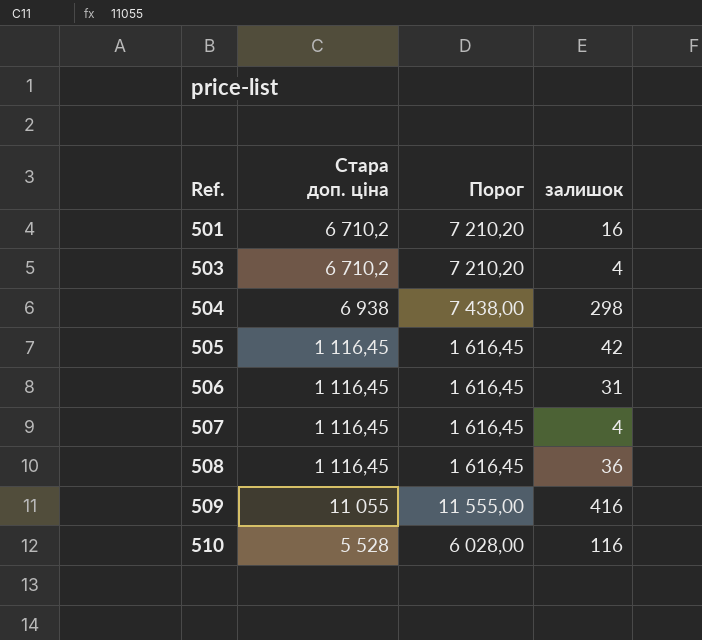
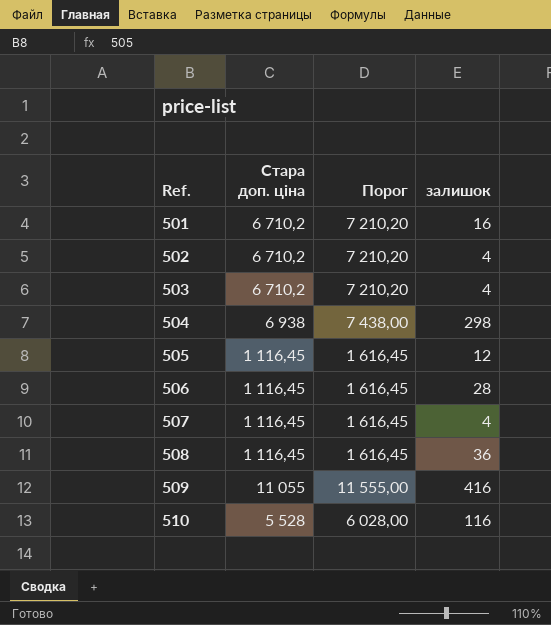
row 502: none -> 6 710,2 | 7 210,20 | 4
505 | залишок: 42 -> 12
506 | залишок: 31 -> 28

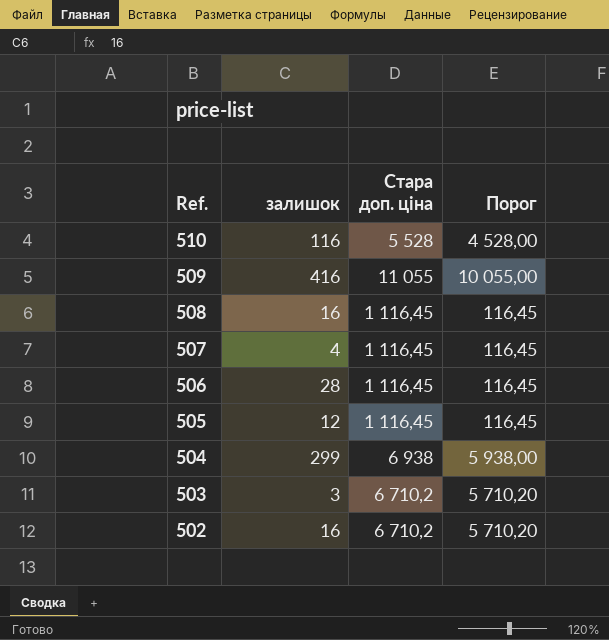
row order: Ref. ascending -> Ref. descending
column залишок | position: 4 -> 2
column Порог | formula: [Стара доп. ціна] + 500 -> [Стара доп. ціна] - 1000
row 501: 6 710,2 | 7 210,20 | 16 -> none
508 | залишок: 36 -> 16
504 | залишок: 298 -> 299
503 | залишок: 4 -> 3
502 | залишок: 4 -> 16

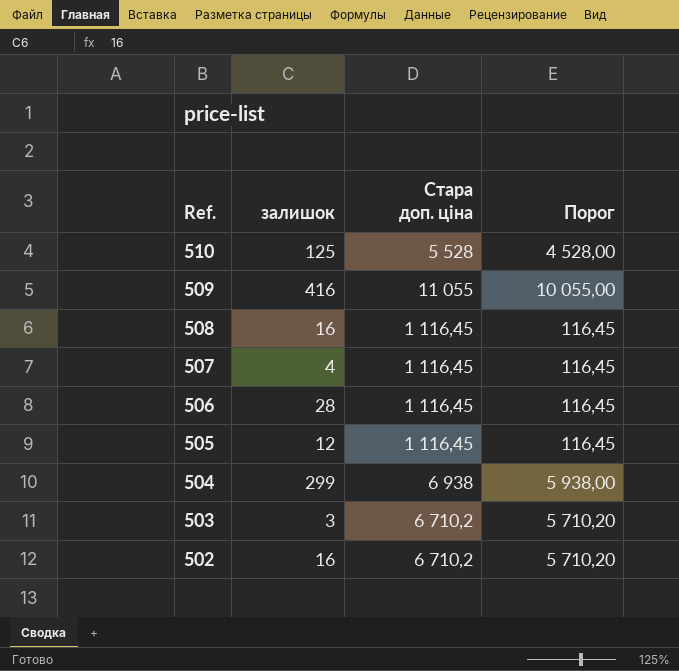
510 | залишок: 116 -> 125

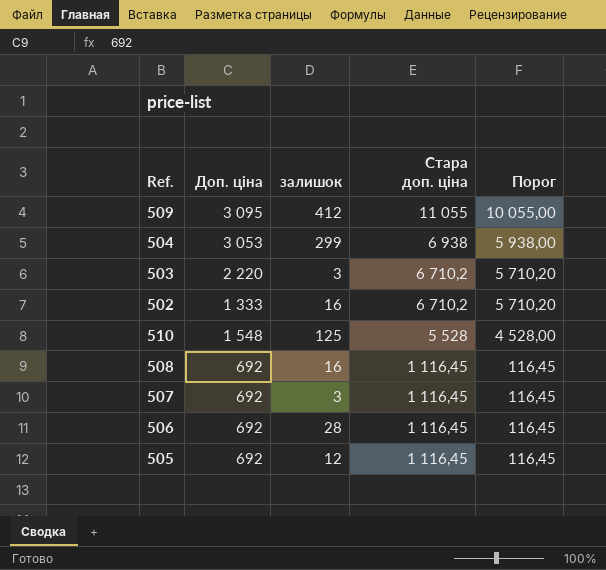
row order: Ref. descending -> Стара доп. ціна descending
column Доп. ціна | position: none -> 2
509 | залишок: 416 -> 412
507 | залишок: 4 -> 3

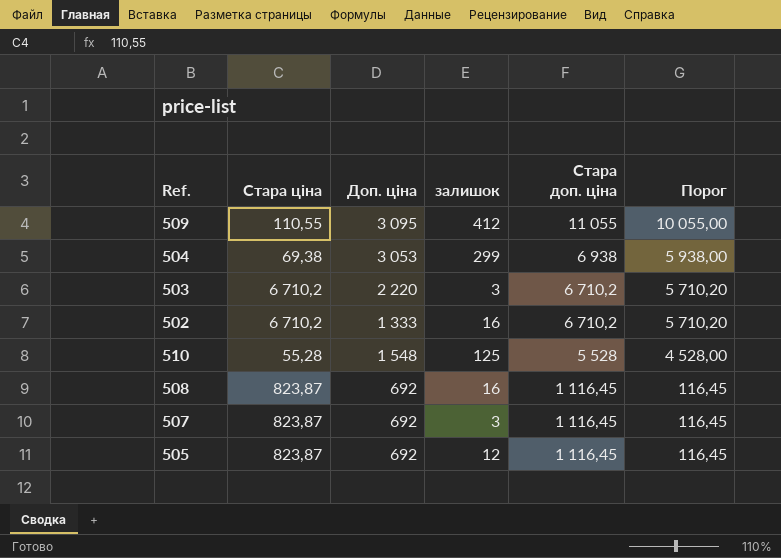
column Стара ціна | position: none -> 2
row 506: 692 | 28 | 1 116,45 | 116,45 -> none

